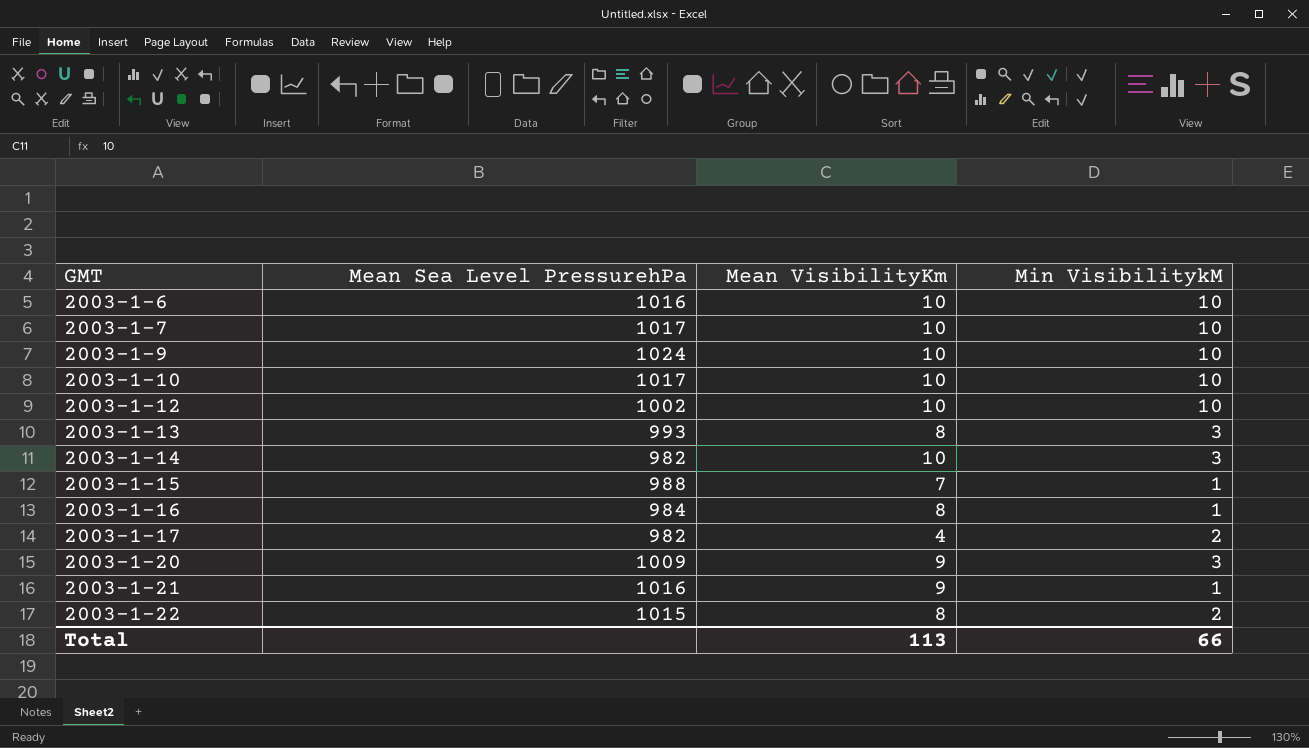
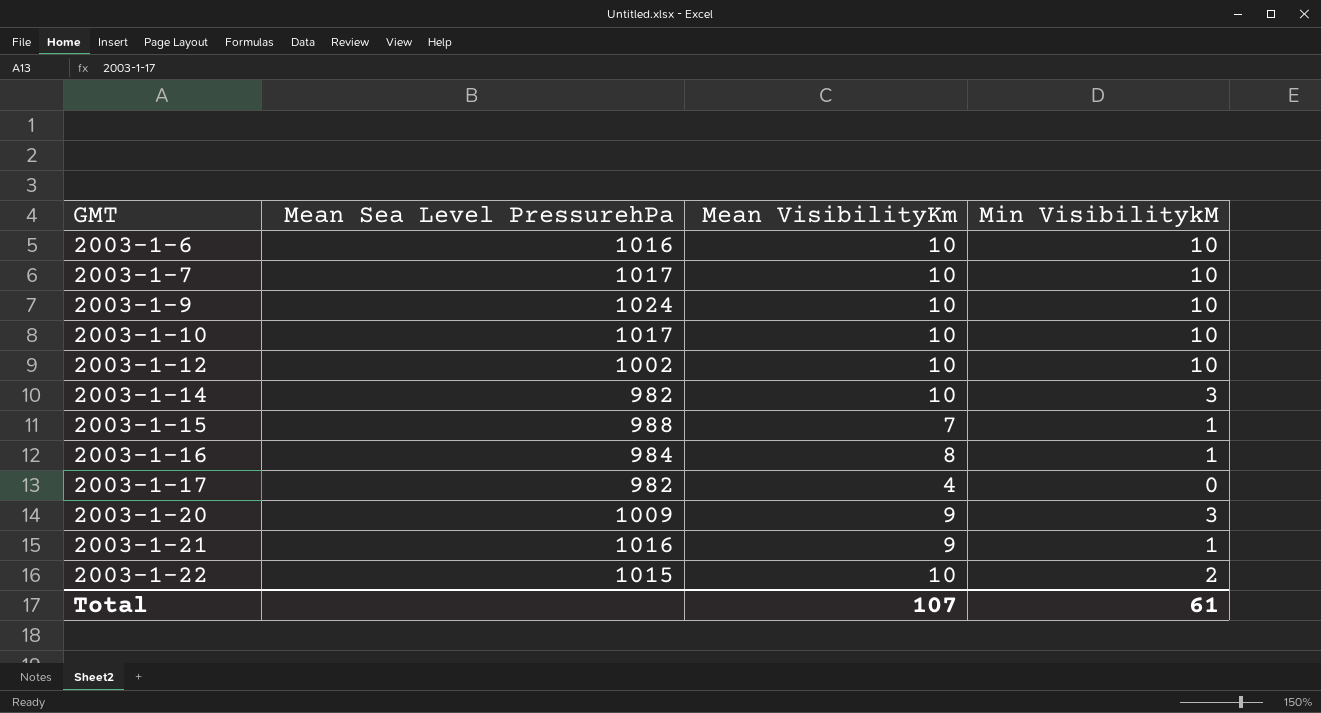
row 2003-1-13: 993 | 8 | 3 -> none
2003-1-17 | Min VisibilitykM: 2 -> 0
2003-1-22 | Mean VisibilityKm: 8 -> 10
Total | Mean VisibilityKm: 113 -> 107
Total | Min VisibilitykM: 66 -> 61

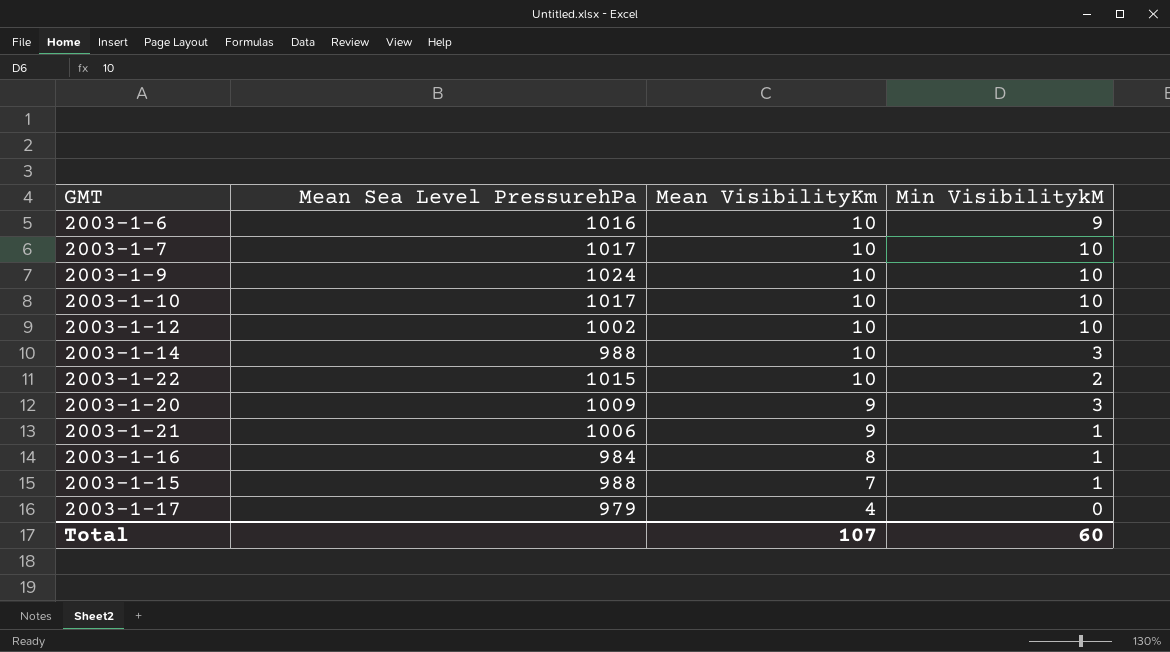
row order: GMT ascending -> Mean VisibilityKm descending
2003-1-6 | Min VisibilitykM: 10 -> 9
2003-1-14 | Mean Sea Level PressurehPa: 982 -> 988
2003-1-21 | Mean Sea Level PressurehPa: 1016 -> 1006
2003-1-17 | Mean Sea Level PressurehPa: 982 -> 979
Total | Min VisibilitykM: 61 -> 60

